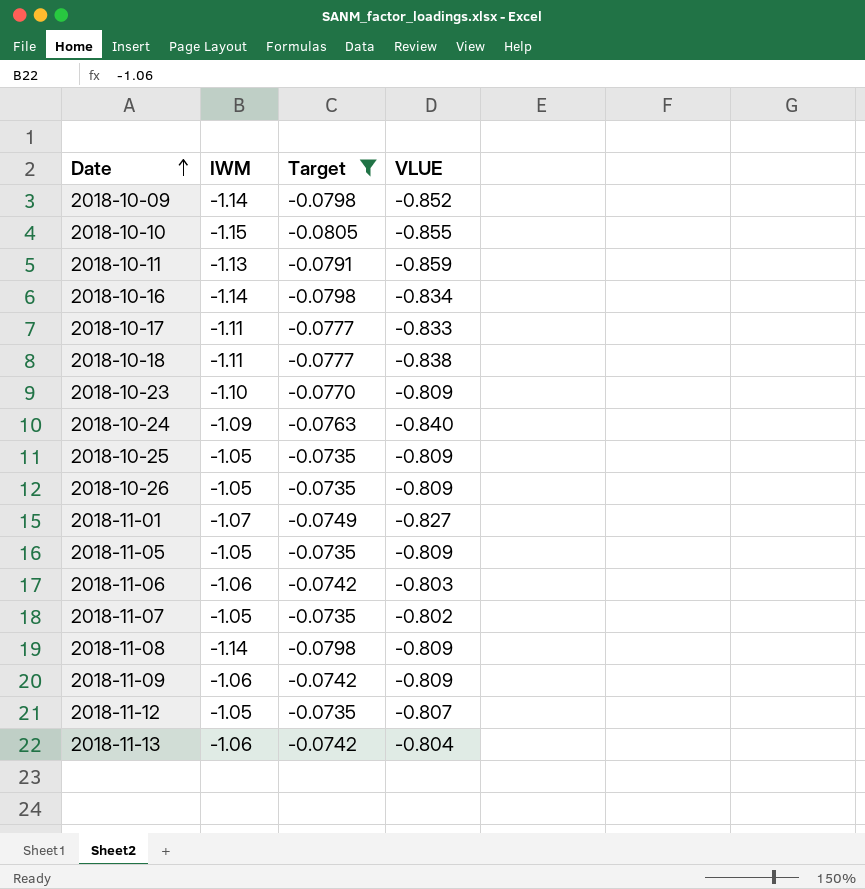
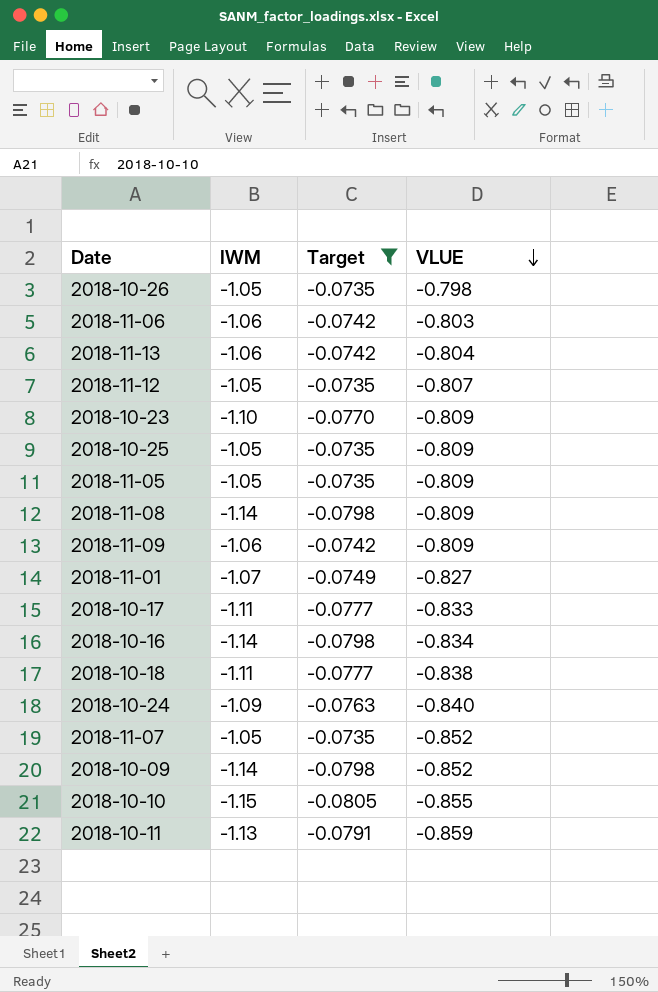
row order: Date ascending -> VLUE descending
2018-10-26 | VLUE: -0.809 -> -0.798
2018-11-07 | VLUE: -0.802 -> -0.852

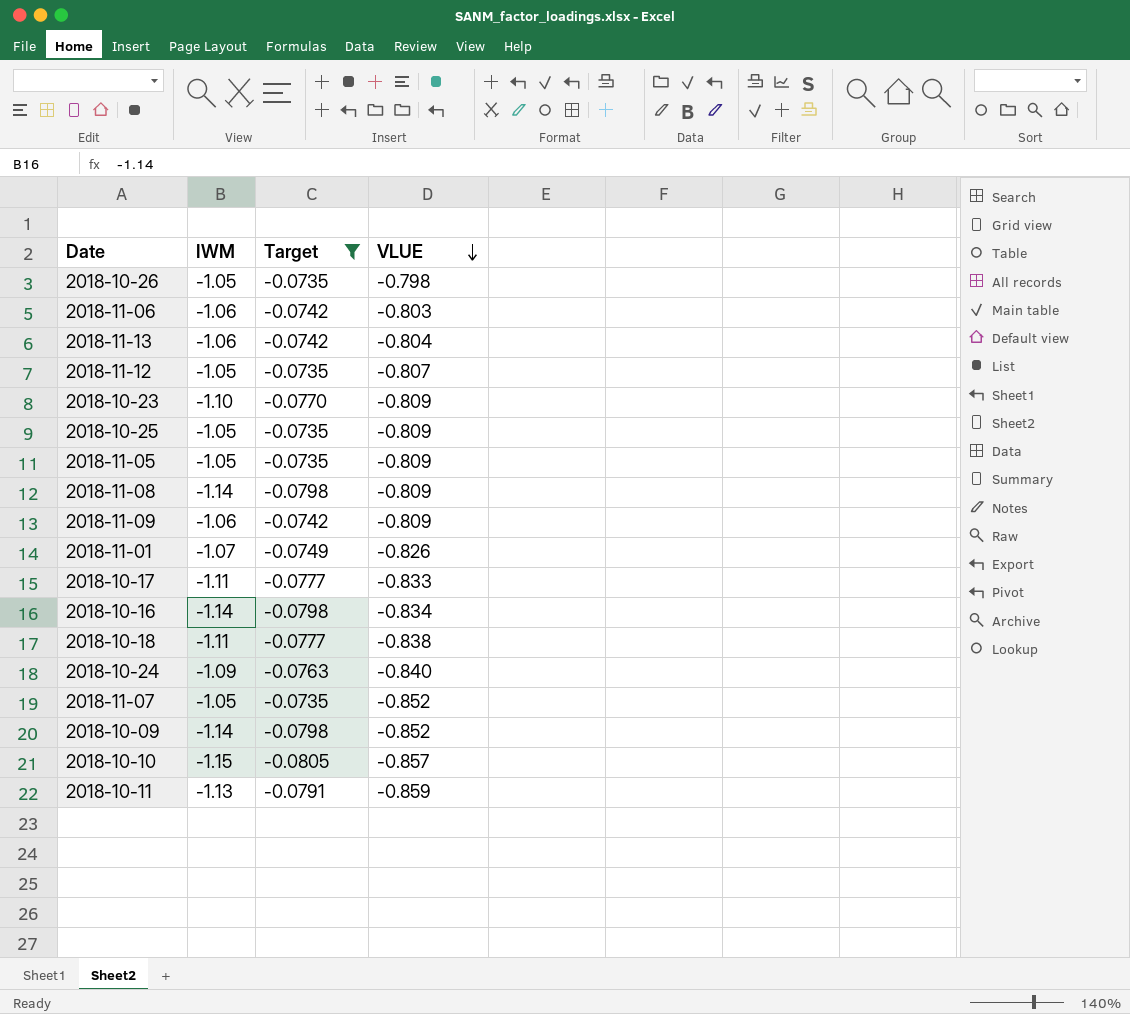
2018-11-01 | VLUE: -0.827 -> -0.826
2018-10-10 | VLUE: -0.855 -> -0.857

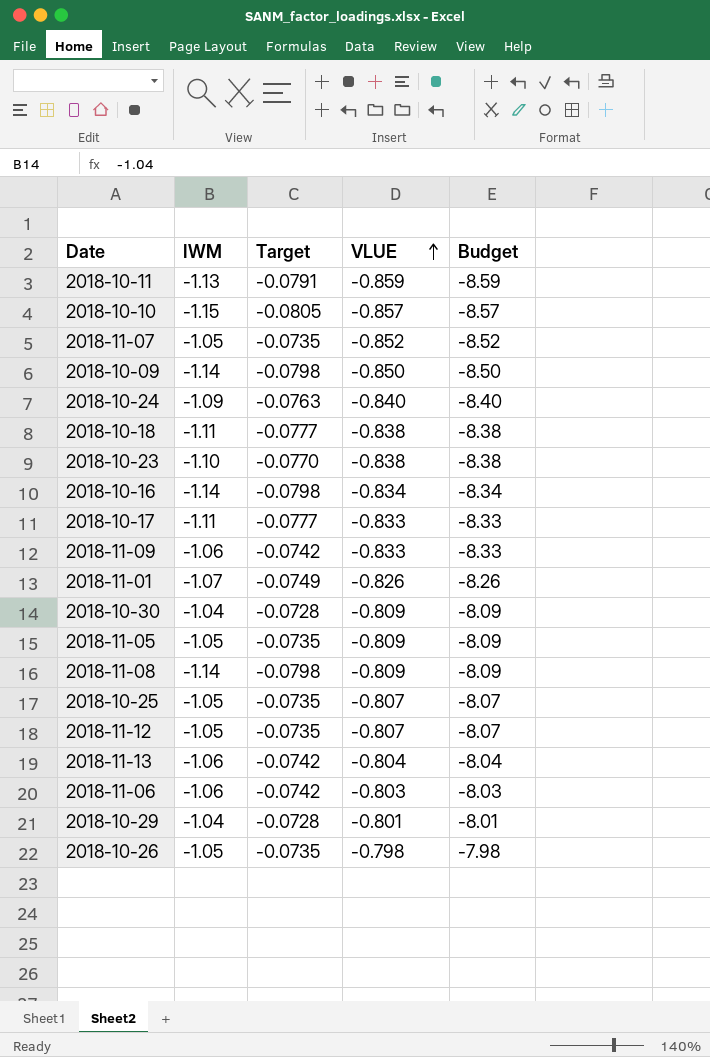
filter: Target != -0.0728 -> none
row order: VLUE descending -> VLUE ascending
column Budget | formula: none -> [VLUE] * 10
2018-10-09 | VLUE: -0.852 -> -0.850
2018-10-23 | VLUE: -0.809 -> -0.838
2018-11-09 | VLUE: -0.809 -> -0.833
2018-10-25 | VLUE: -0.809 -> -0.807

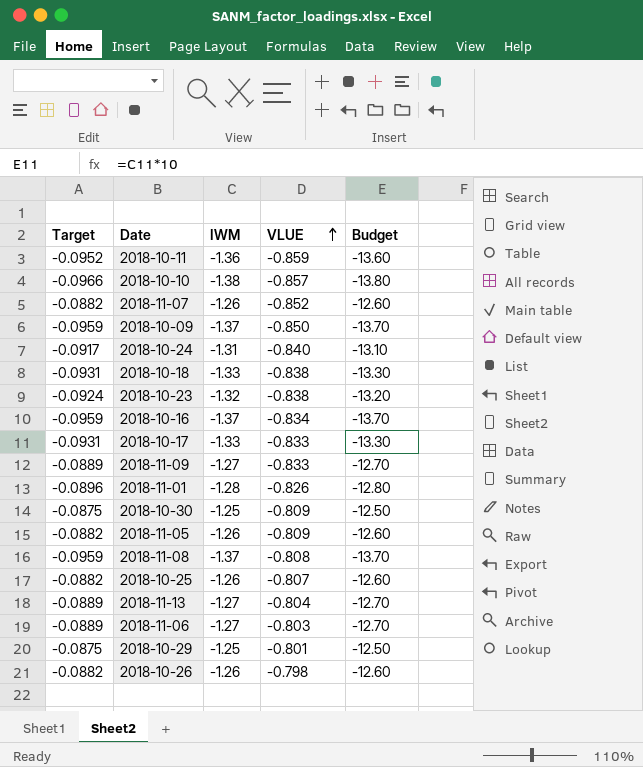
column Target | position: 3 -> 1
column Budget | formula: [VLUE] * 10 -> [IWM] * 10
row 2018-11-12: -1.05 | -0.0735 | -0.807 | -8.07 -> none
2018-10-11 | Target: -0.0791 -> -0.0952
2018-10-11 | IWM: -1.13 -> -1.36
2018-10-10 | Target: -0.0805 -> -0.0966
2018-10-10 | IWM: -1.15 -> -1.38
2018-11-07 | Target: -0.0735 -> -0.0882
2018-11-07 | IWM: -1.05 -> -1.26
2018-10-09 | Target: -0.0798 -> -0.0959
2018-10-09 | IWM: -1.14 -> -1.37
2018-10-24 | Target: -0.0763 -> -0.0917
2018-10-24 | IWM: -1.09 -> -1.31
2018-10-18 | Target: -0.0777 -> -0.0931
2018-10-18 | IWM: -1.11 -> -1.33
2018-10-23 | Target: -0.0770 -> -0.0924
2018-10-23 | IWM: -1.10 -> -1.32
2018-10-16 | Target: -0.0798 -> -0.0959
2018-10-16 | IWM: -1.14 -> -1.37
2018-10-17 | Target: -0.0777 -> -0.0931
2018-10-17 | IWM: -1.11 -> -1.33
2018-11-09 | Target: -0.0742 -> -0.0889
2018-11-09 | IWM: -1.06 -> -1.27
2018-11-01 | Target: -0.0749 -> -0.0896
2018-11-01 | IWM: -1.07 -> -1.28
2018-10-30 | Target: -0.0728 -> -0.0875
2018-10-30 | IWM: -1.04 -> -1.25
2018-11-05 | Target: -0.0735 -> -0.0882
2018-11-05 | IWM: -1.05 -> -1.26
2018-11-08 | Target: -0.0798 -> -0.0959
2018-11-08 | IWM: -1.14 -> -1.37
2018-11-08 | VLUE: -0.809 -> -0.808
2018-10-25 | Target: -0.0735 -> -0.0882
2018-10-25 | IWM: -1.05 -> -1.26
2018-11-13 | Target: -0.0742 -> -0.0889
2018-11-13 | IWM: -1.06 -> -1.27
2018-11-06 | Target: -0.0742 -> -0.0889
2018-11-06 | IWM: -1.06 -> -1.27
2018-10-29 | Target: -0.0728 -> -0.0875
2018-10-29 | IWM: -1.04 -> -1.25
2018-10-26 | Target: -0.0735 -> -0.0882
2018-10-26 | IWM: -1.05 -> -1.26

